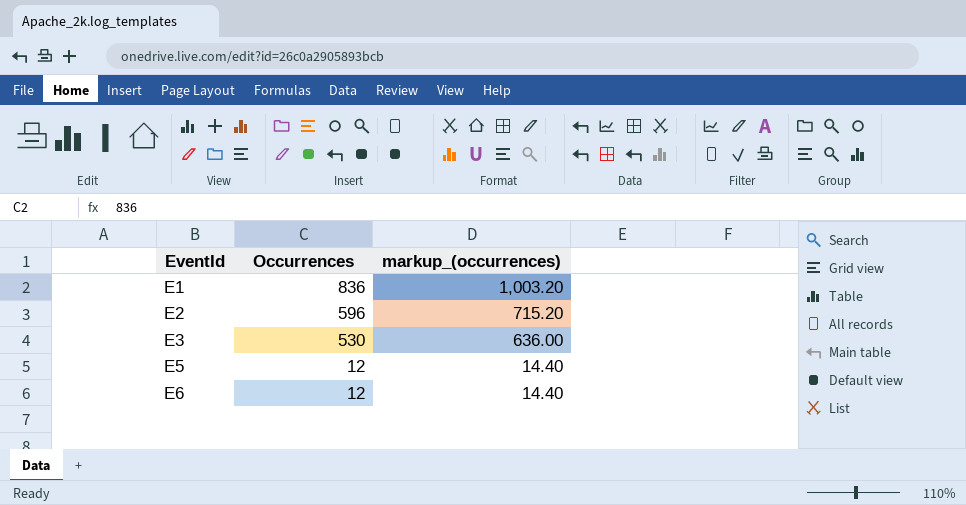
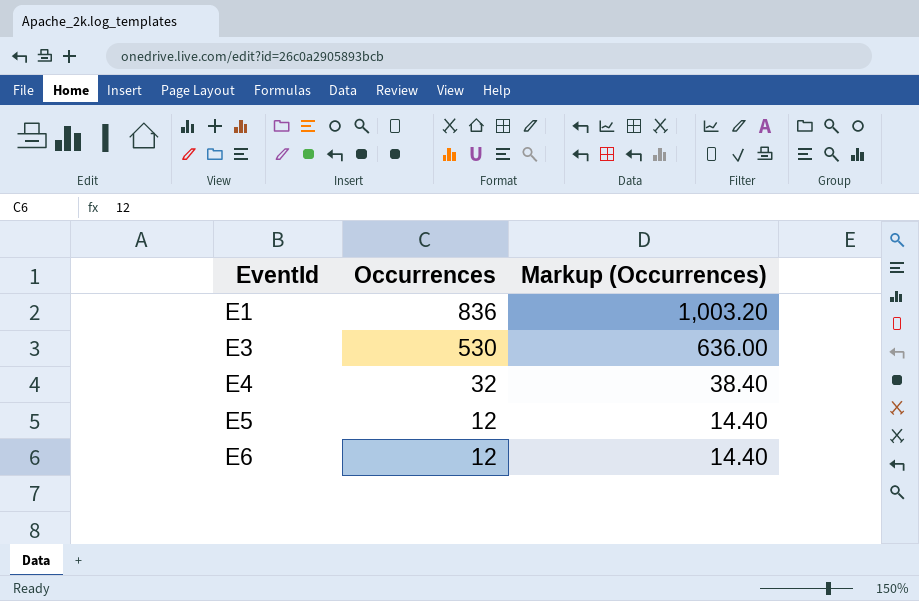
column name: markup_(occurrences) -> Markup (Occurrences)
row E2: 596 | 715.20 -> none
row E4: none -> 32 | 38.40

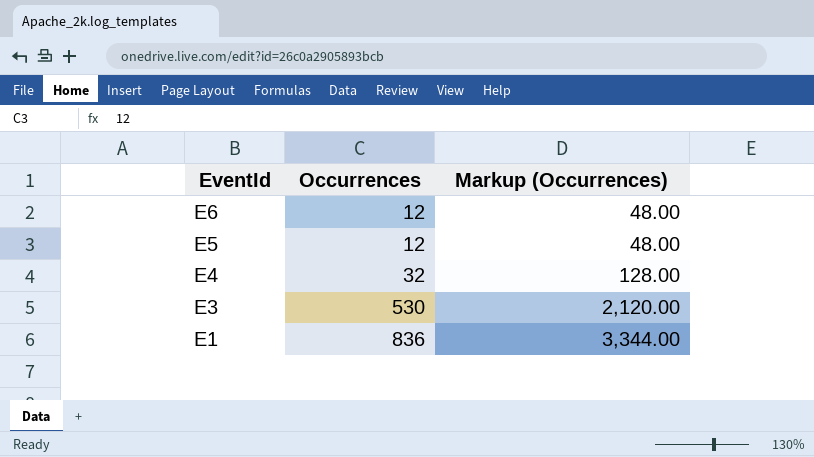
row order: EventId ascending -> EventId descending
column Markup (Occurrences) | formula: [Occurrences] * 1.2 -> [Occurrences] * 4

